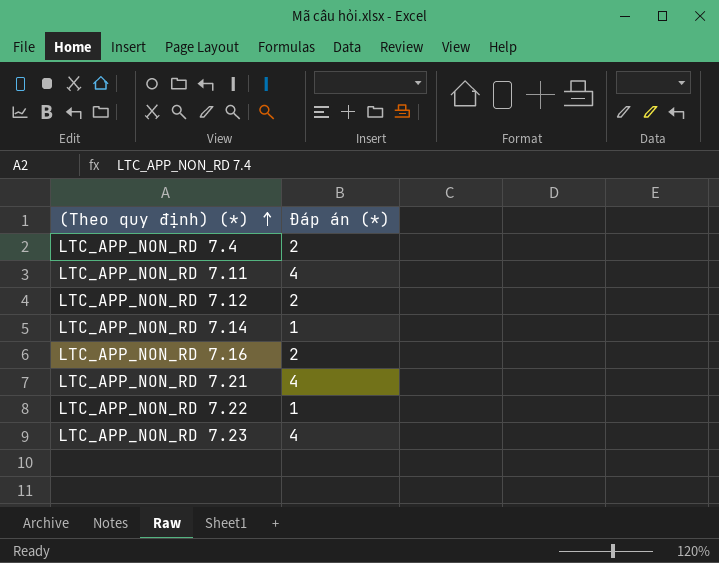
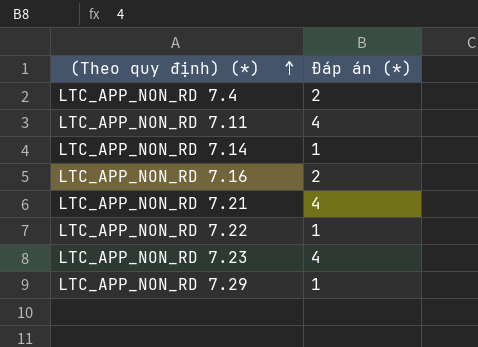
row LTC_APP_NON_RD 7.12: 2 -> none
row LTC_APP_NON_RD 7.29: none -> 1

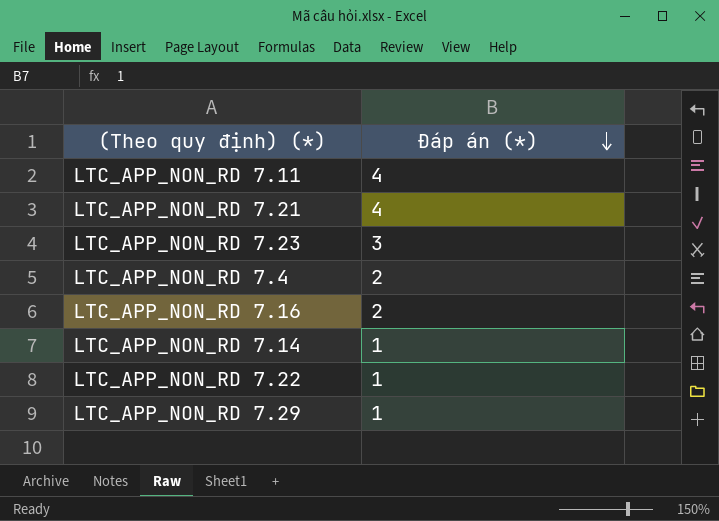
row order: (Theo quy định) (*) ascending -> Đáp án (*) descending
LTC_APP_NON_RD 7.23 | Đáp án (*): 4 -> 3

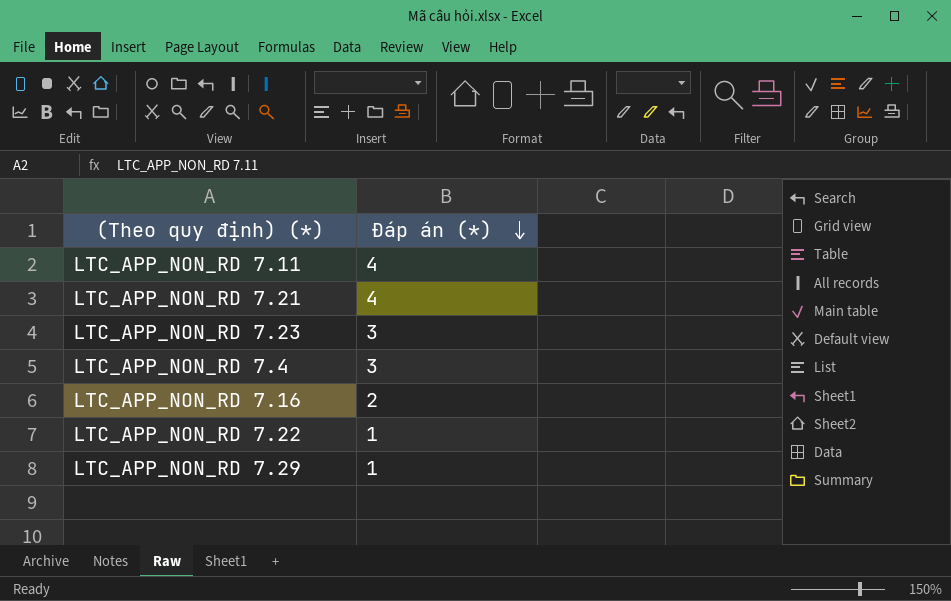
row LTC_APP_NON_RD 7.14: 1 -> none
LTC_APP_NON_RD 7.4 | Đáp án (*): 2 -> 3

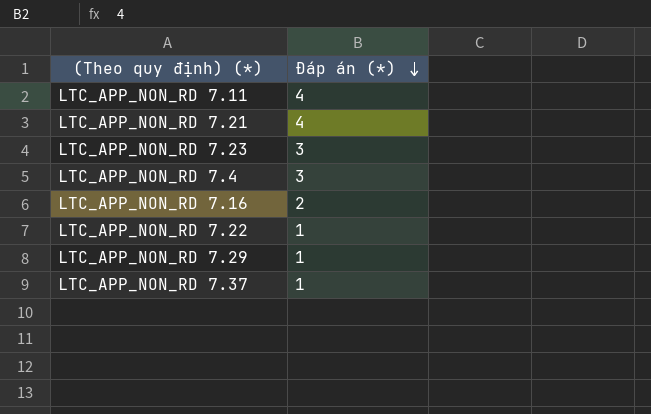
row LTC_APP_NON_RD 7.37: none -> 1

